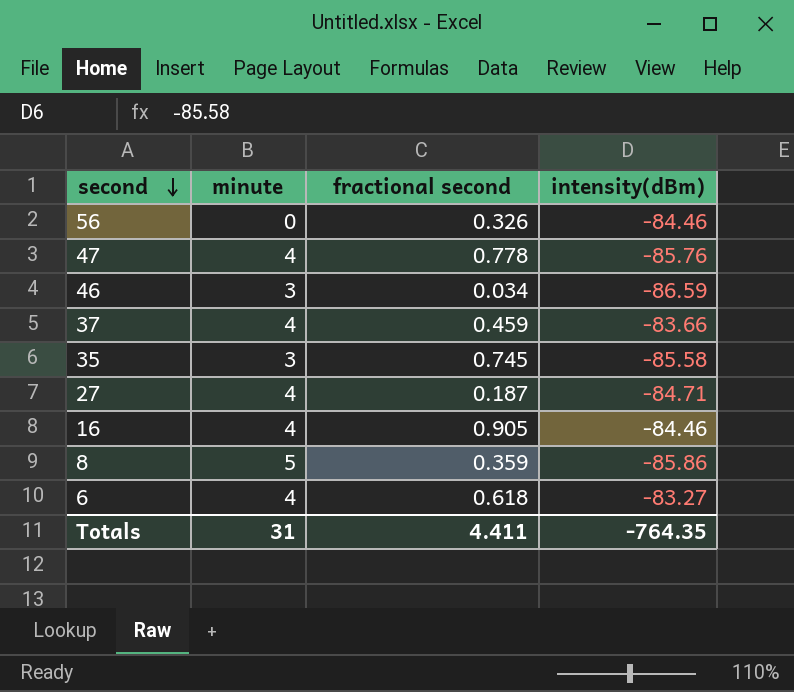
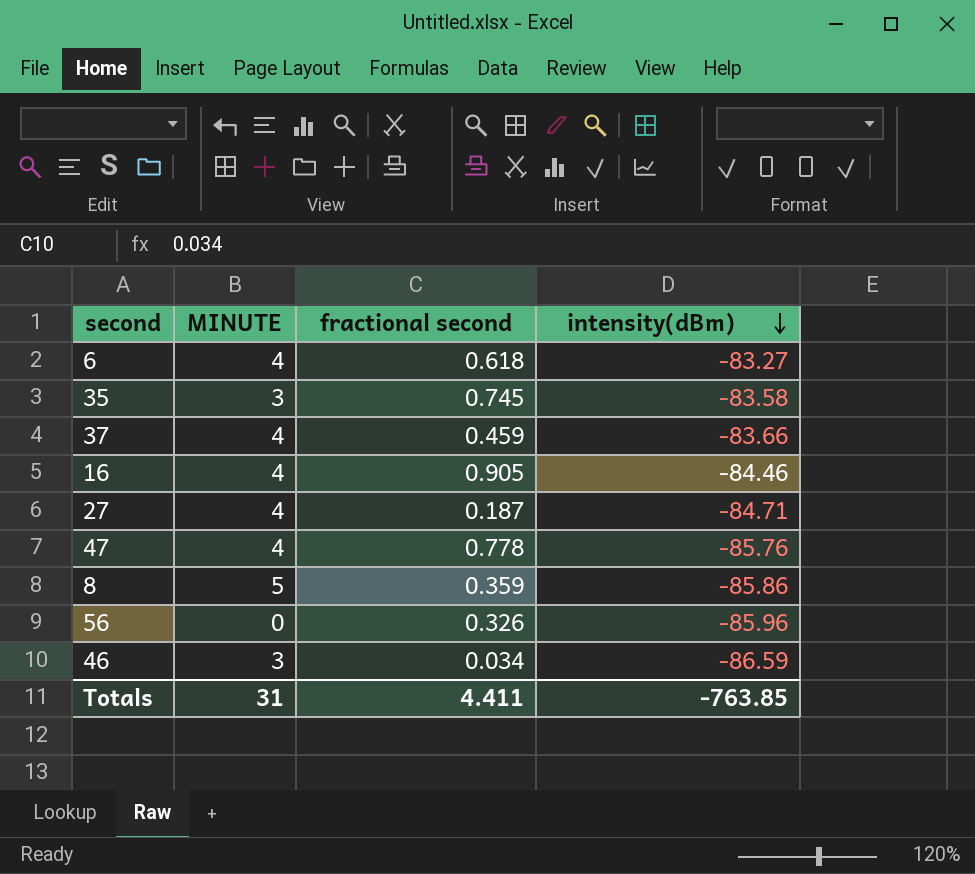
row order: second descending -> intensity(dBm) descending
column name: minute -> MINUTE
35 | intensity(dBm): -85.58 -> -83.58
56 | intensity(dBm): -84.46 -> -85.96
Totals | intensity(dBm): -764.35 -> -763.85

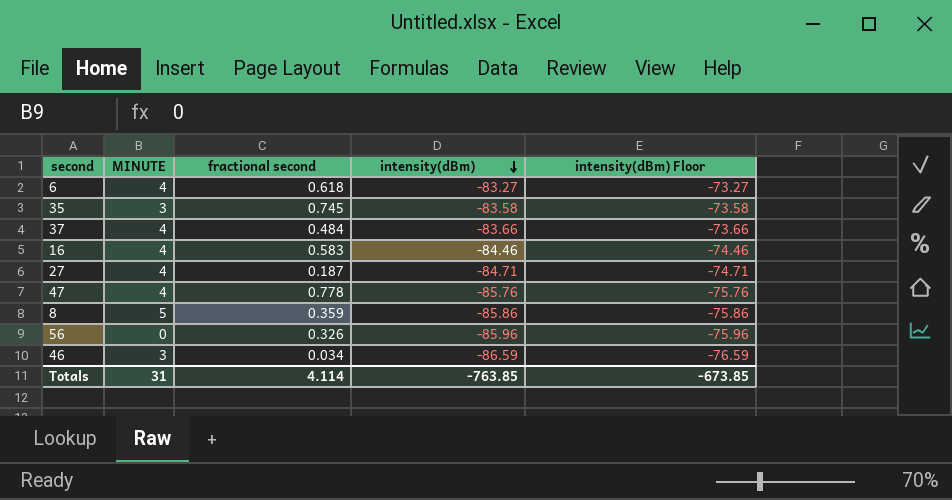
column intensity(dBm) Floor | formula: none -> [intensity(dBm)] + 10
37 | fractional second: 0.459 -> 0.484
16 | fractional second: 0.905 -> 0.583
Totals | fractional second: 4.411 -> 4.114

